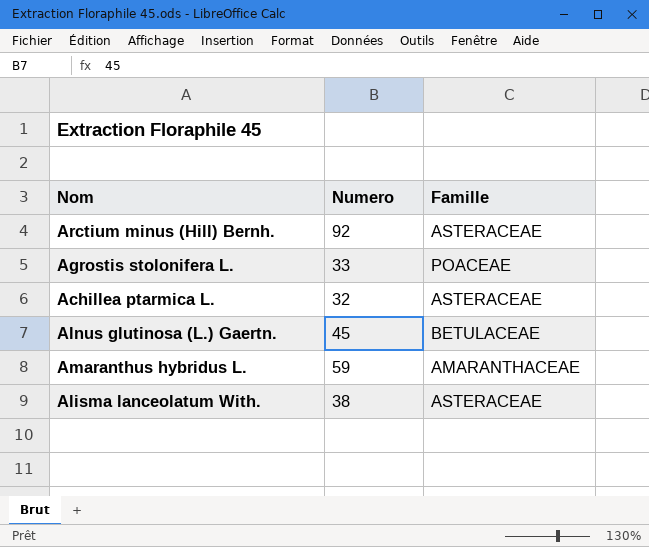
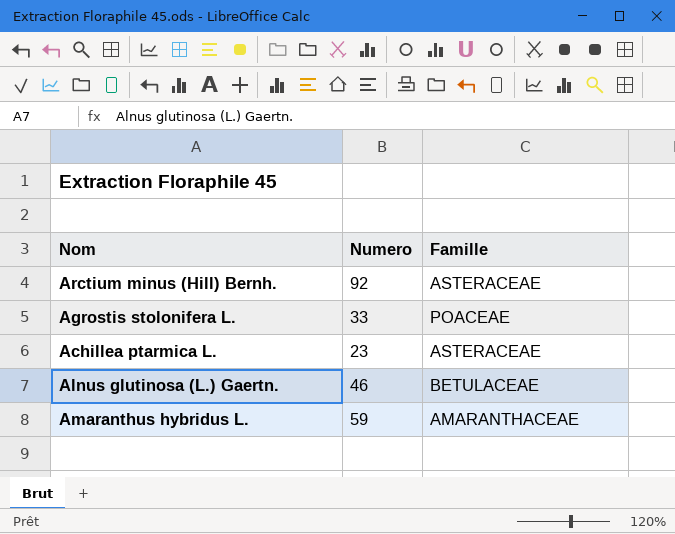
row Alisma lanceolatum With.: 38 | ASTERACEAE -> none
Achillea ptarmica L. | Numero: 32 -> 23
Alnus glutinosa (L.) Gaertn. | Numero: 45 -> 46

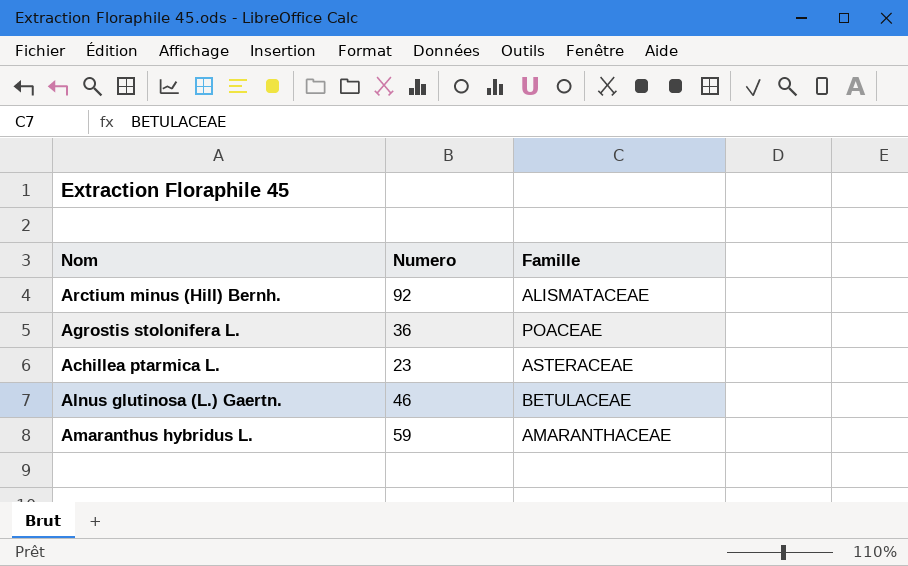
Arctium minus (Hill) Bernh. | Famille: ASTERACEAE -> ALISMATACEAE
Agrostis stolonifera L. | Numero: 33 -> 36

